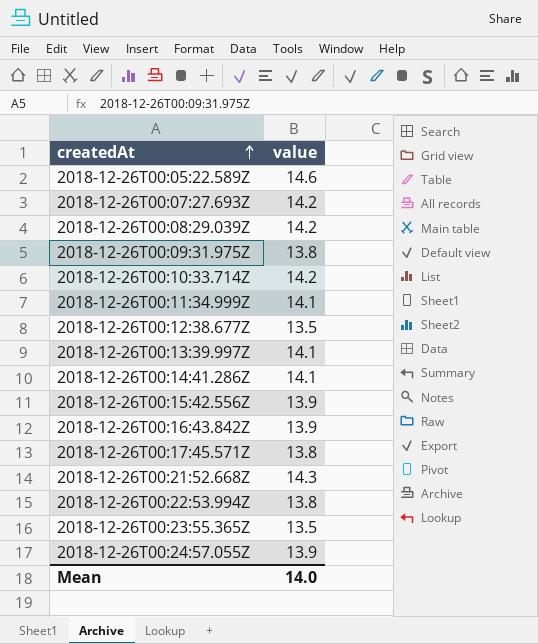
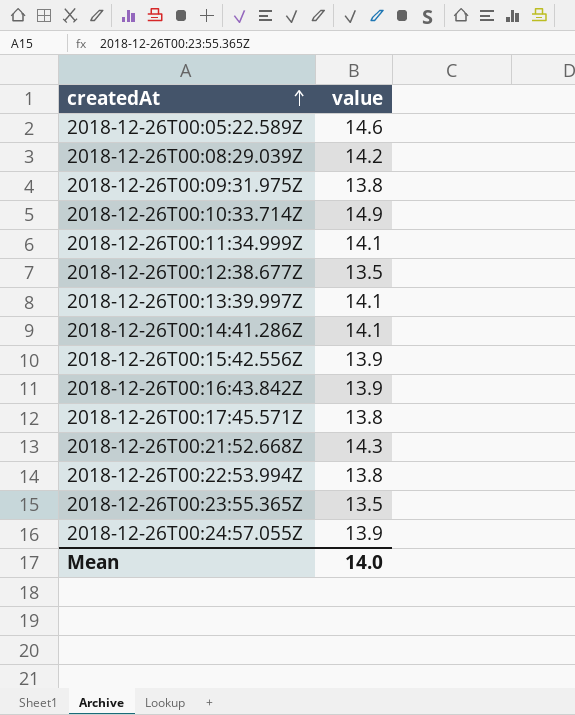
row 2018-12-26T00:07:27.693Z: 14.2 -> none
2018-12-26T00:10:33.714Z | value: 14.2 -> 14.9

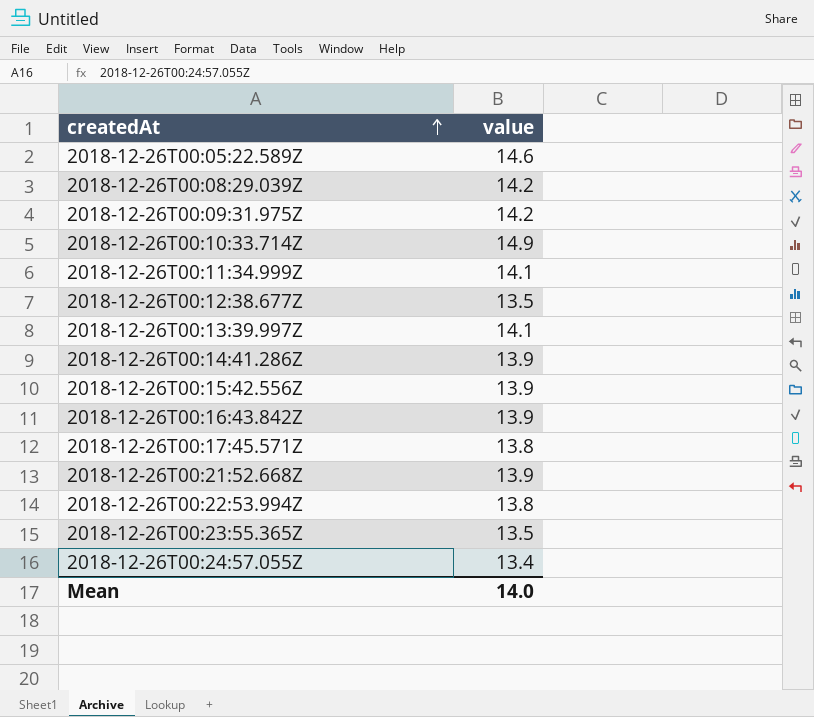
2018-12-26T00:09:31.975Z | value: 13.8 -> 14.2
2018-12-26T00:14:41.286Z | value: 14.1 -> 13.9
2018-12-26T00:21:52.668Z | value: 14.3 -> 13.9
2018-12-26T00:24:57.055Z | value: 13.9 -> 13.4

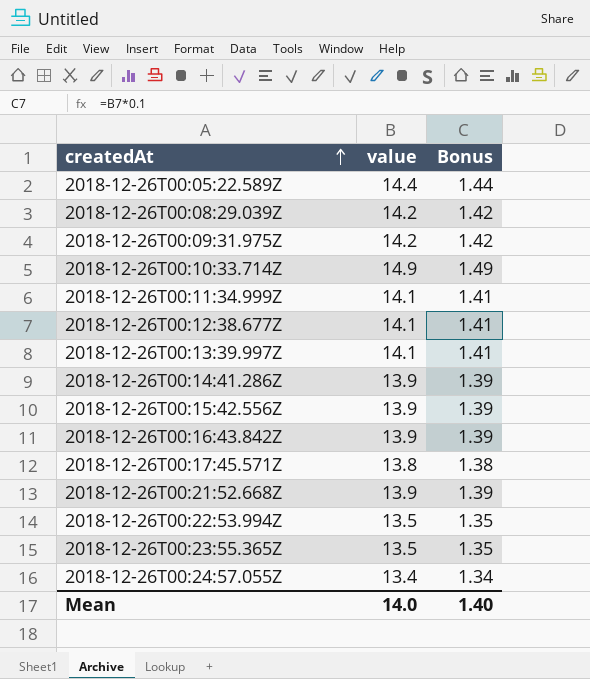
column Bonus | formula: none -> [value] * 0.1
2018-12-26T00:05:22.589Z | value: 14.6 -> 14.4
2018-12-26T00:12:38.677Z | value: 13.5 -> 14.1
2018-12-26T00:22:53.994Z | value: 13.8 -> 13.5

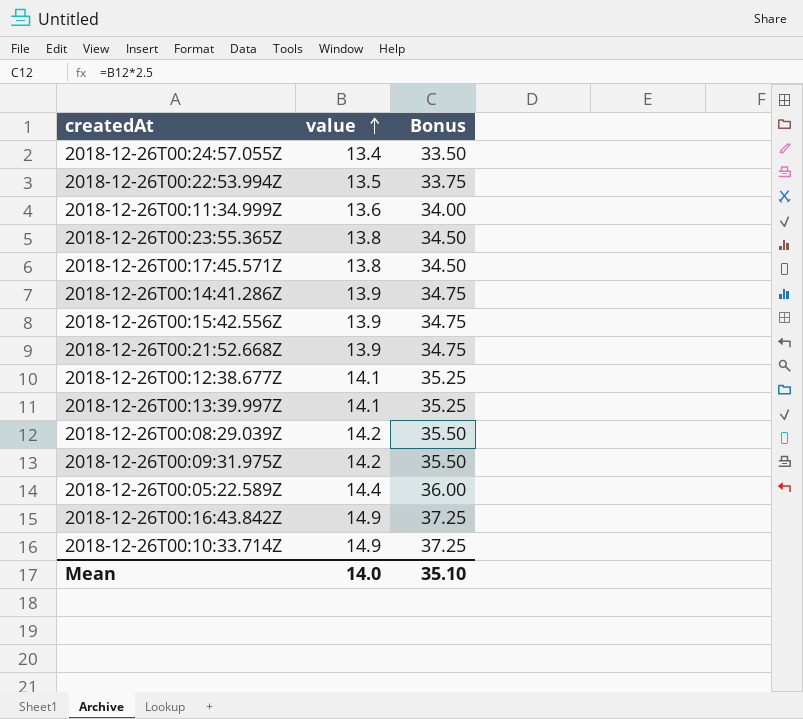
row order: createdAt ascending -> value ascending
column Bonus | formula: [value] * 0.1 -> [value] * 2.5
2018-12-26T00:11:34.999Z | value: 14.1 -> 13.6
2018-12-26T00:23:55.365Z | value: 13.5 -> 13.8
2018-12-26T00:16:43.842Z | value: 13.9 -> 14.9
Mean | Bonus: 1.40 -> 35.10

